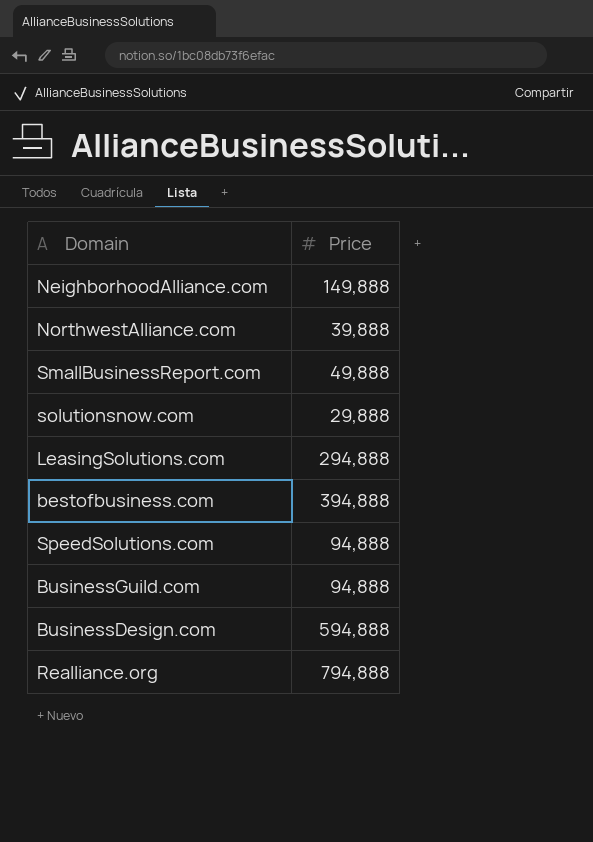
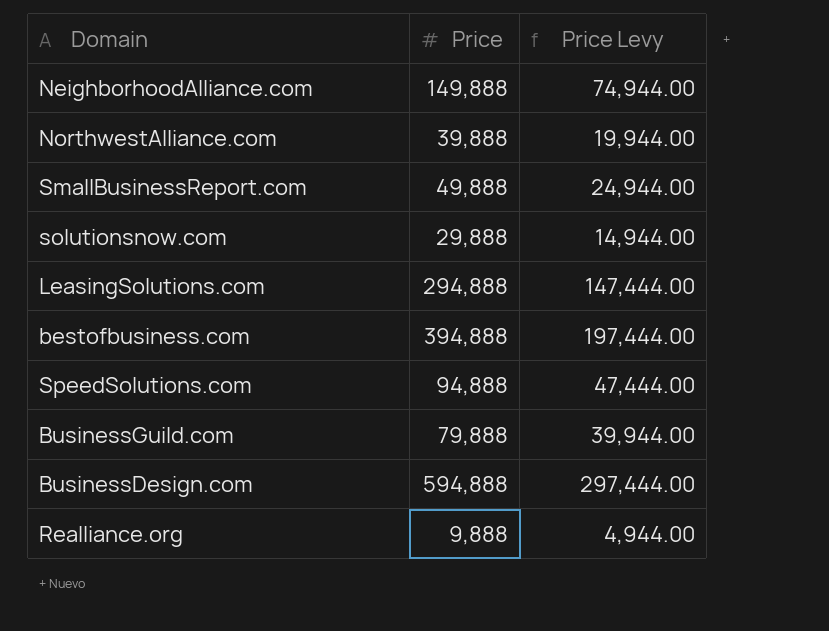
column Price Levy | formula: none -> [Price] * 0.5
BusinessGuild.com | Price: 94,888 -> 79,888
Realliance.org | Price: 794,888 -> 9,888

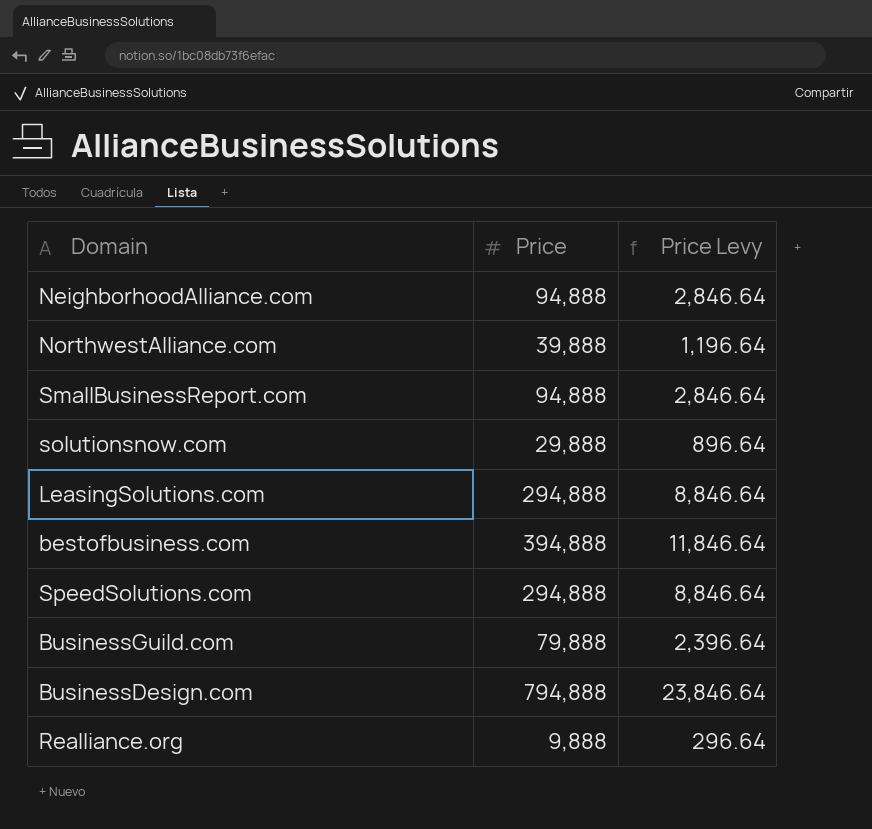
column Price Levy | formula: [Price] * 0.5 -> [Price] * 0.03
NeighborhoodAlliance.com | Price: 149,888 -> 94,888
SmallBusinessReport.com | Price: 49,888 -> 94,888
SpeedSolutions.com | Price: 94,888 -> 294,888
BusinessDesign.com | Price: 594,888 -> 794,888

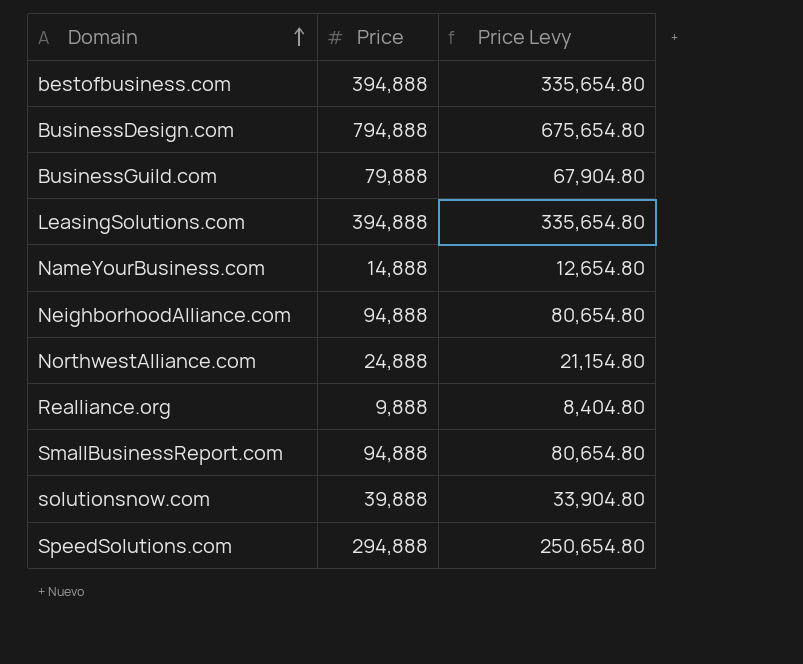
row order: none -> Domain ascending
column Price Levy | formula: [Price] * 0.03 -> [Price] * 0.85
LeasingSolutions.com | Price: 294,888 -> 394,888
row NameYourBusiness.com: none -> 14,888 | 12,654.80
NorthwestAlliance.com | Price: 39,888 -> 24,888
solutionsnow.com | Price: 29,888 -> 39,888

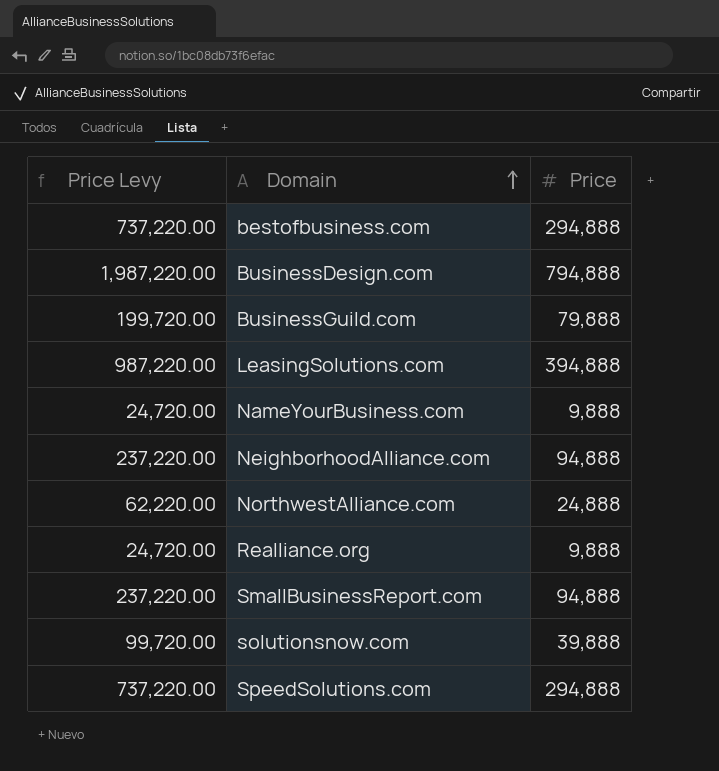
column Price Levy | formula: [Price] * 0.85 -> [Price] * 2.5
column Price Levy | position: 3 -> 1
bestofbusiness.com | Price: 394,888 -> 294,888
NameYourBusiness.com | Price: 14,888 -> 9,888

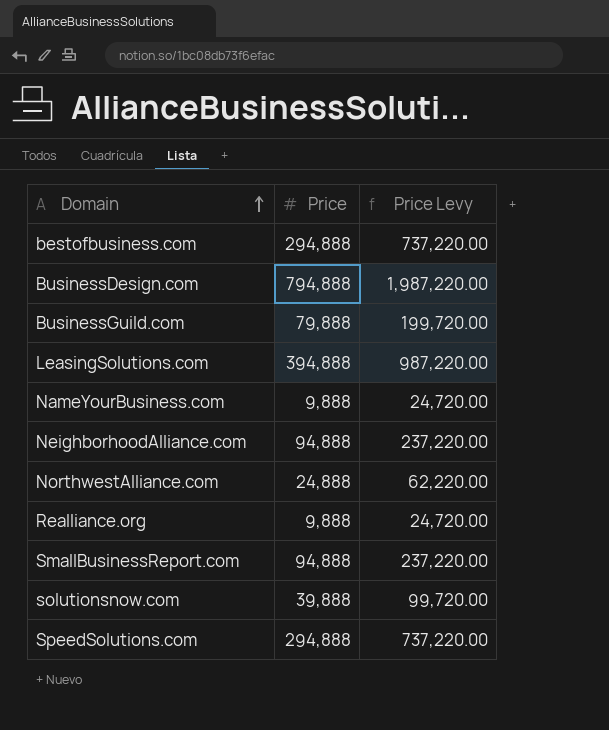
column Price Levy | position: 1 -> 3

